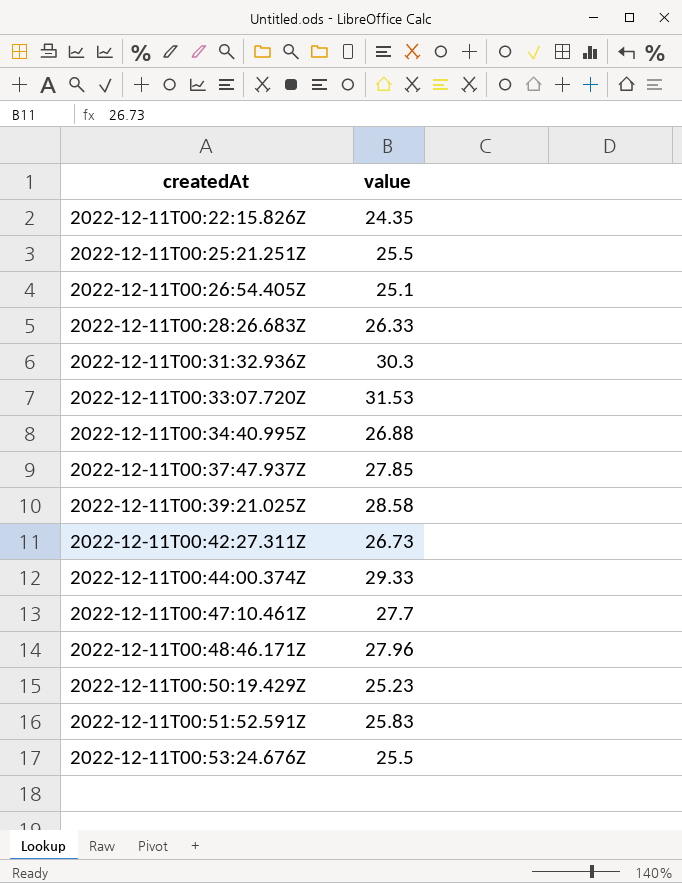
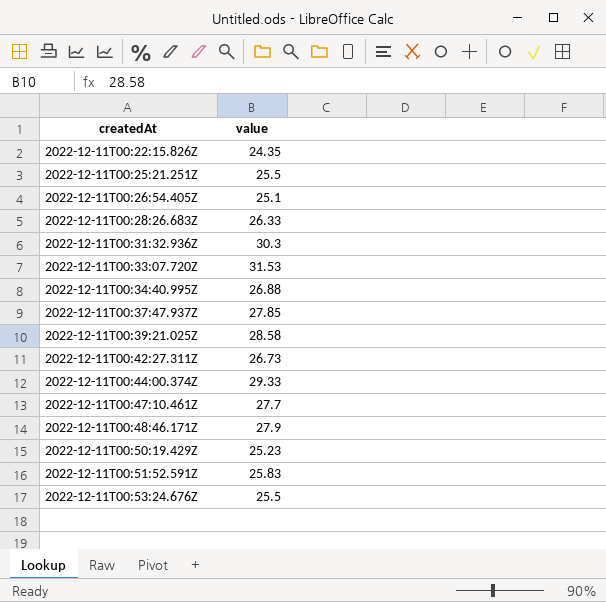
2022-12-11T00:48:46.171Z | value: 27.96 -> 27.9

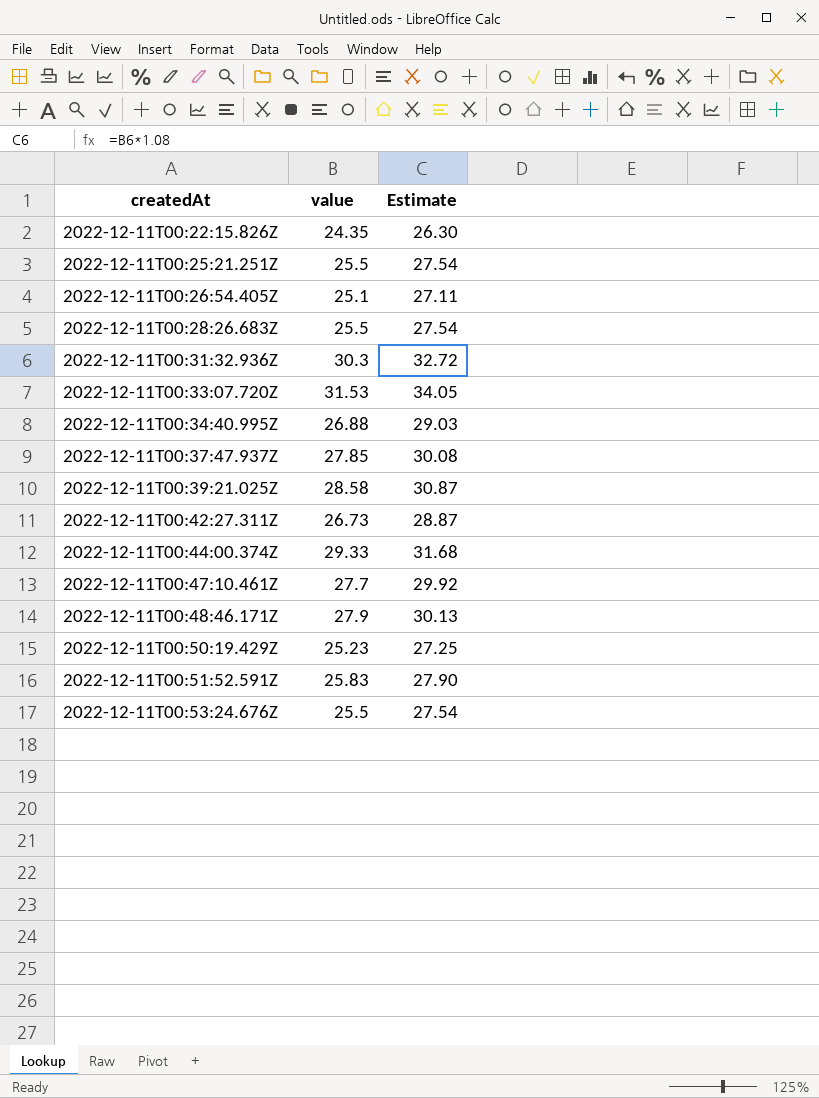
column Estimate | formula: none -> [value] * 1.08
2022-12-11T00:28:26.683Z | value: 26.33 -> 25.5

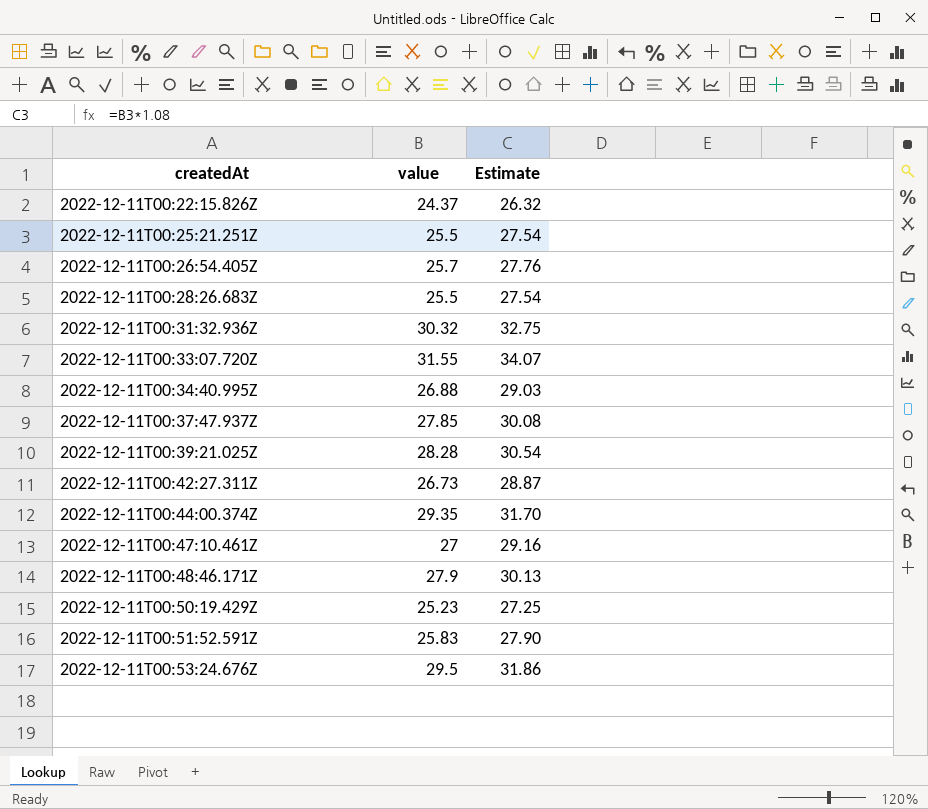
2022-12-11T00:22:15.826Z | value: 24.35 -> 24.37
2022-12-11T00:22:15.826Z | Estimate: 26.30 -> 26.32
2022-12-11T00:26:54.405Z | value: 25.1 -> 25.7
2022-12-11T00:26:54.405Z | Estimate: 27.11 -> 27.76
2022-12-11T00:31:32.936Z | value: 30.3 -> 30.32
2022-12-11T00:31:32.936Z | Estimate: 32.72 -> 32.75
2022-12-11T00:33:07.720Z | value: 31.53 -> 31.55
2022-12-11T00:33:07.720Z | Estimate: 34.05 -> 34.07
2022-12-11T00:39:21.025Z | value: 28.58 -> 28.28
2022-12-11T00:39:21.025Z | Estimate: 30.87 -> 30.54
2022-12-11T00:44:00.374Z | value: 29.33 -> 29.35
2022-12-11T00:44:00.374Z | Estimate: 31.68 -> 31.70
2022-12-11T00:47:10.461Z | value: 27.7 -> 27
2022-12-11T00:47:10.461Z | Estimate: 29.92 -> 29.16
2022-12-11T00:53:24.676Z | value: 25.5 -> 29.5
2022-12-11T00:53:24.676Z | Estimate: 27.54 -> 31.86

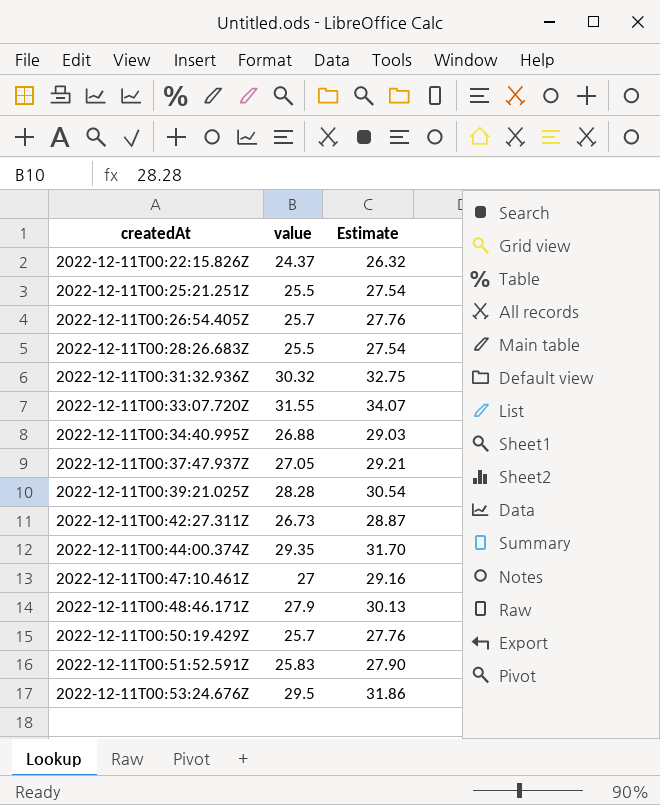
2022-12-11T00:37:47.937Z | value: 27.85 -> 27.05
2022-12-11T00:37:47.937Z | Estimate: 30.08 -> 29.21
2022-12-11T00:50:19.429Z | value: 25.23 -> 25.7
2022-12-11T00:50:19.429Z | Estimate: 27.25 -> 27.76

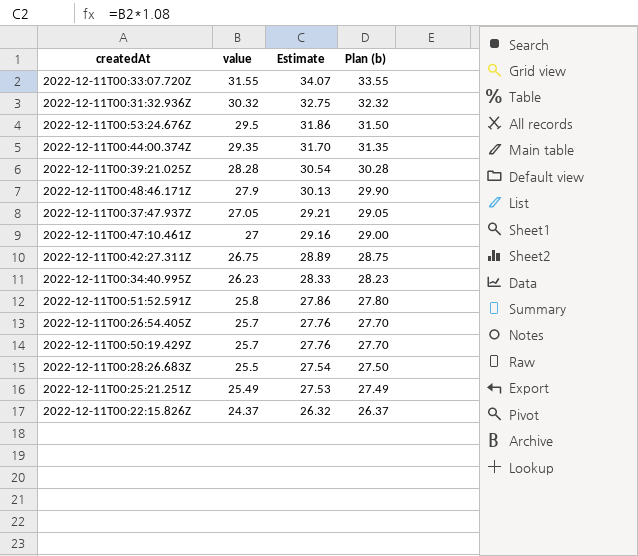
row order: createdAt ascending -> value descending
column Plan (b) | formula: none -> [value] + 2
2022-12-11T00:42:27.311Z | value: 26.73 -> 26.75
2022-12-11T00:42:27.311Z | Estimate: 28.87 -> 28.89
2022-12-11T00:34:40.995Z | value: 26.88 -> 26.23
2022-12-11T00:34:40.995Z | Estimate: 29.03 -> 28.33
2022-12-11T00:51:52.591Z | value: 25.83 -> 25.8
2022-12-11T00:51:52.591Z | Estimate: 27.90 -> 27.86
2022-12-11T00:25:21.251Z | value: 25.5 -> 25.49
2022-12-11T00:25:21.251Z | Estimate: 27.54 -> 27.53

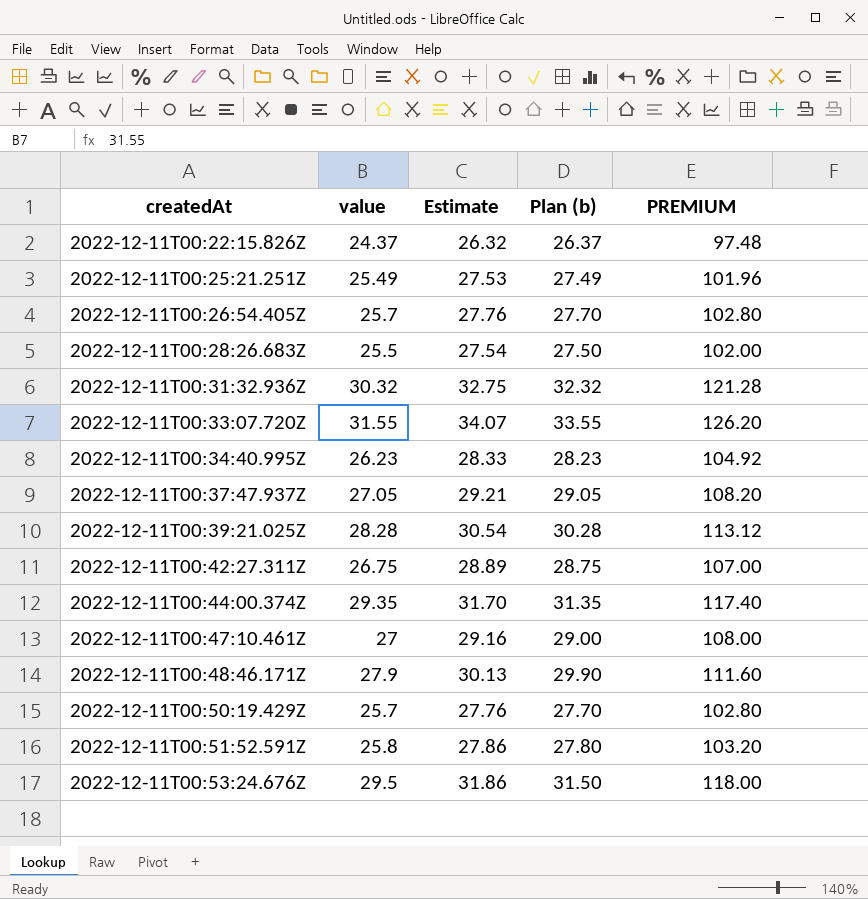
row order: value descending -> createdAt ascending
column PREMIUM | formula: none -> [value] * 4

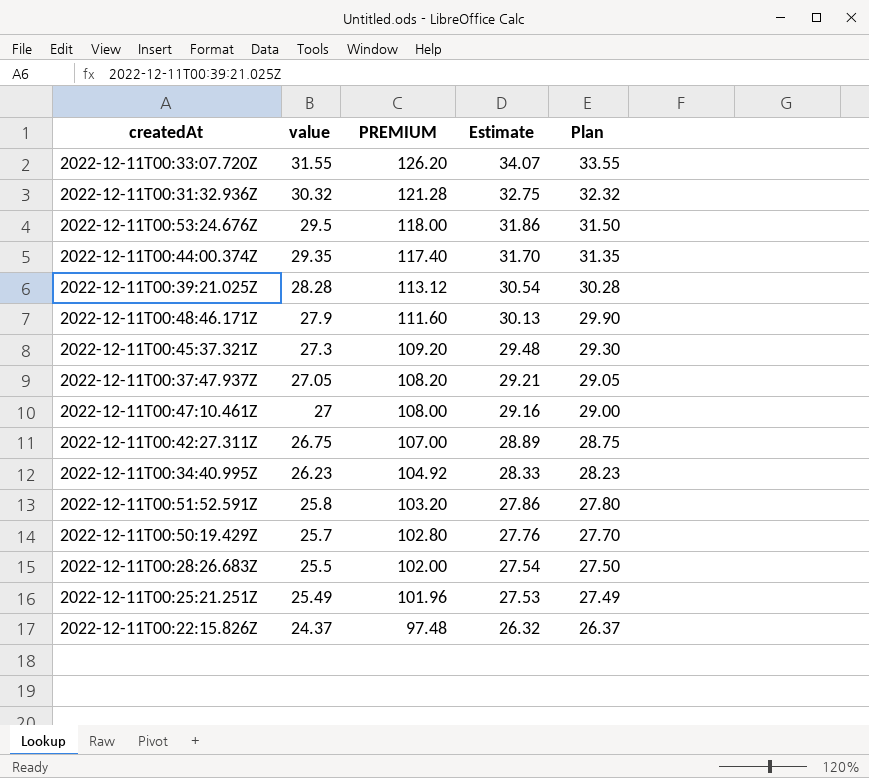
row order: createdAt ascending -> value descending
column PREMIUM | position: 5 -> 3
column name: Plan (b) -> Plan
row 2022-12-11T00:26:54.405Z: 25.7 | 27.76 | 27.70 | 102.80 -> none
row 2022-12-11T00:45:37.321Z: none -> 27.3 | 109.20 | 29.48 | 29.30

